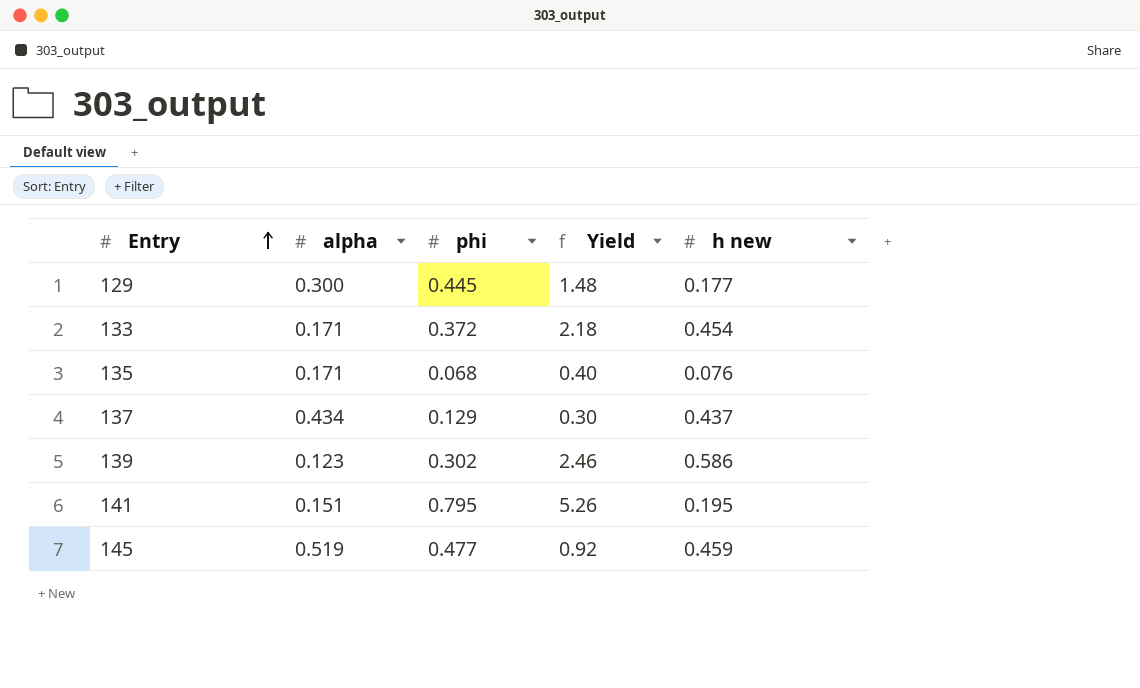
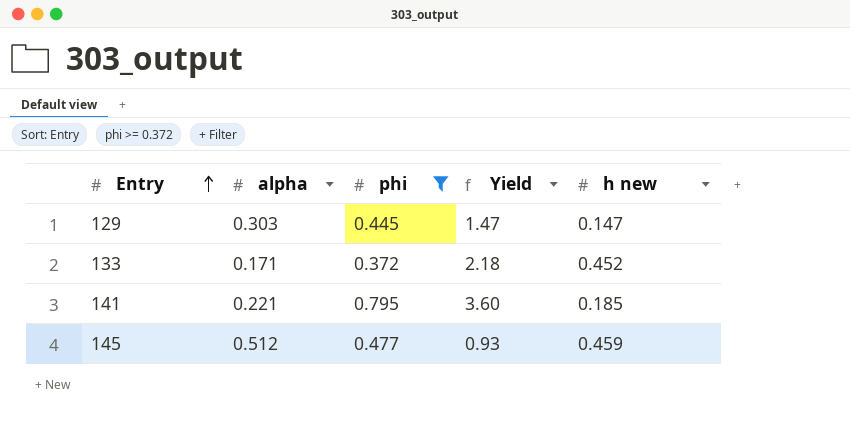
filter: none -> phi >= 0.372
129 | alpha: 0.300 -> 0.303
129 | Yield: 1.48 -> 1.47
129 | h new: 0.177 -> 0.147
133 | h new: 0.454 -> 0.452
141 | alpha: 0.151 -> 0.221
141 | Yield: 5.26 -> 3.60
141 | h new: 0.195 -> 0.185
145 | alpha: 0.519 -> 0.512
145 | Yield: 0.92 -> 0.93

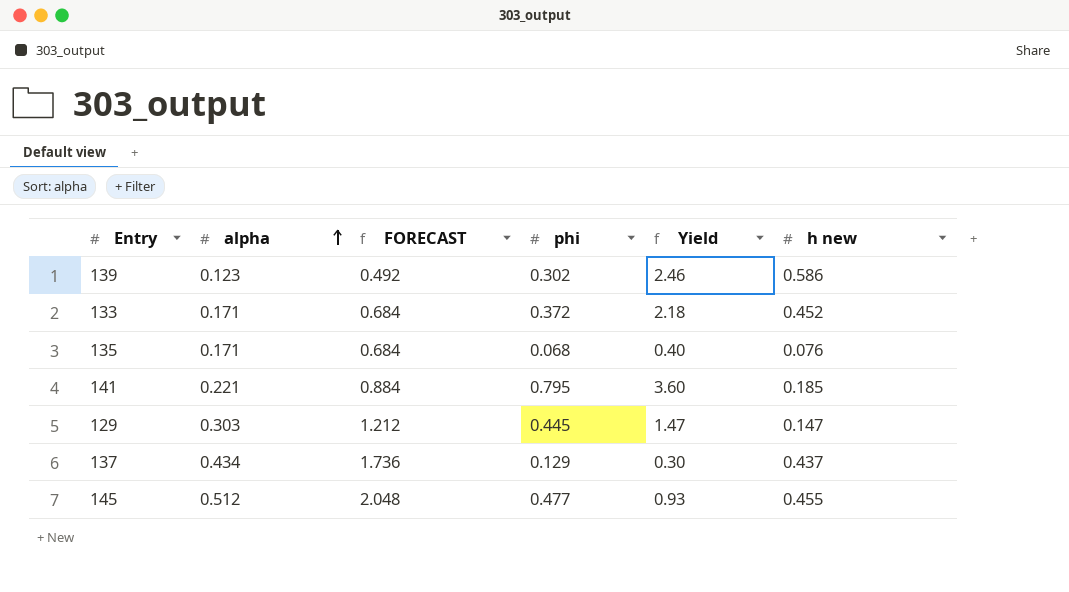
filter: phi >= 0.372 -> none
row order: Entry ascending -> alpha ascending
column FORECAST | formula: none -> [alpha] * 4
145 | h new: 0.459 -> 0.455

